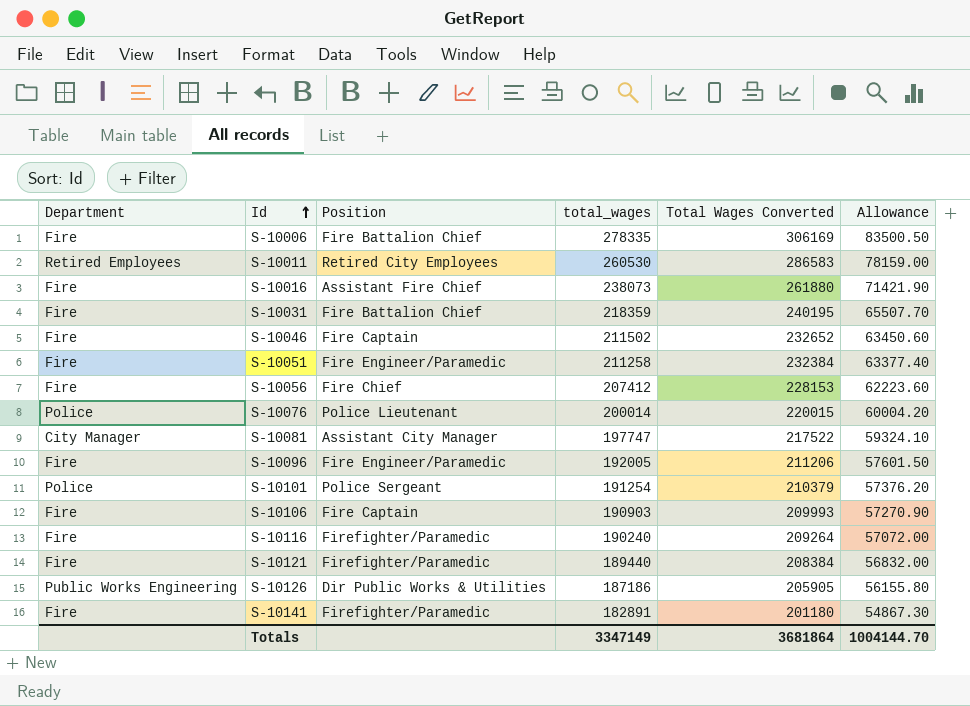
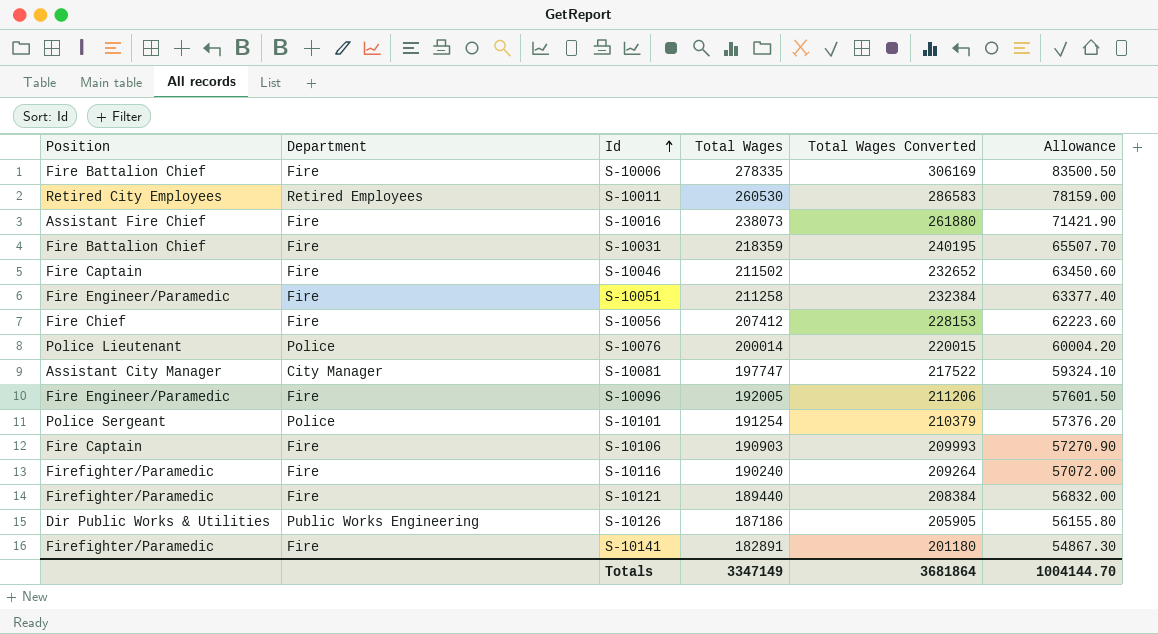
column Position | position: 3 -> 1
column name: total_wages -> Total Wages

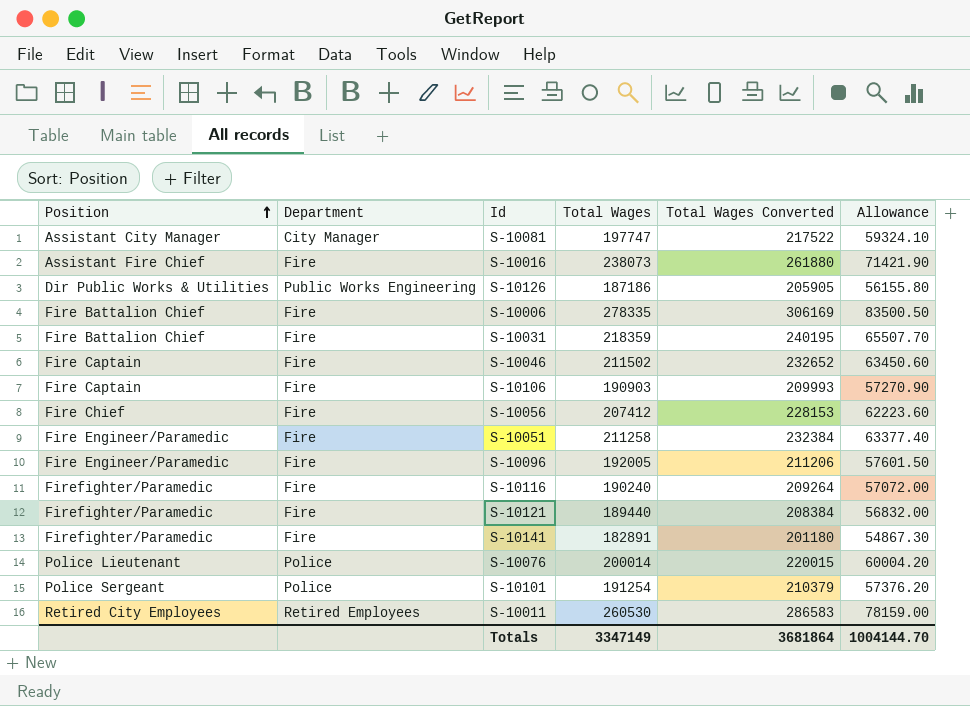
row order: Id ascending -> Position ascending

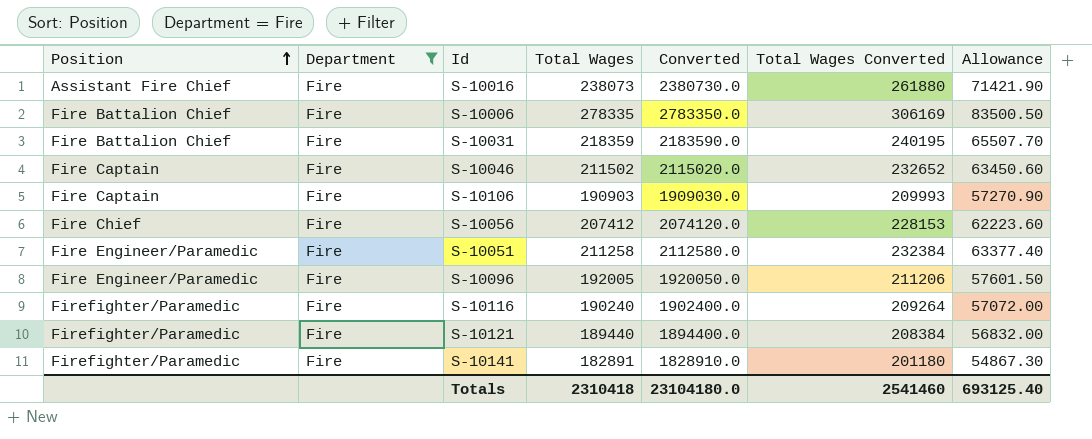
filter: none -> Department = Fire
column Converted | formula: none -> [Total Wages] * 10
Totals | Total Wages: 3347149 -> 2310418
Totals | Total Wages Converted: 3681864 -> 2541460
Totals | Allowance: 1004144.70 -> 693125.40

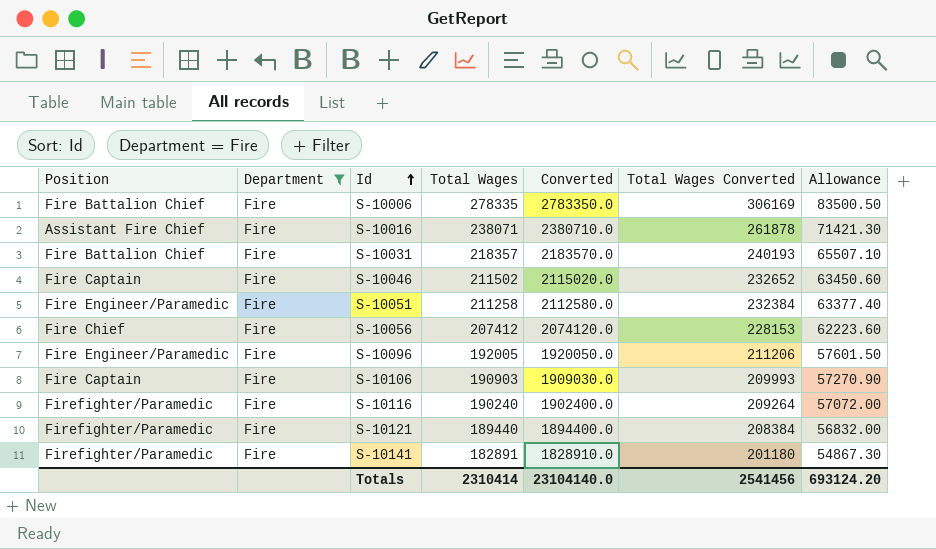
row order: Position ascending -> Id ascending
S-10016 | Total Wages: 238073 -> 238071
S-10016 | Converted: 2380730.0 -> 2380710.0
S-10016 | Total Wages Converted: 261880 -> 261878
S-10016 | Allowance: 71421.90 -> 71421.30
S-10031 | Total Wages: 218359 -> 218357
S-10031 | Converted: 2183590.0 -> 2183570.0
S-10031 | Total Wages Converted: 240195 -> 240193
S-10031 | Allowance: 65507.70 -> 65507.10
Totals | Total Wages: 2310418 -> 2310414
Totals | Converted: 23104180.0 -> 23104140.0
Totals | Total Wages Converted: 2541460 -> 2541456
Totals | Allowance: 693125.40 -> 693124.20

